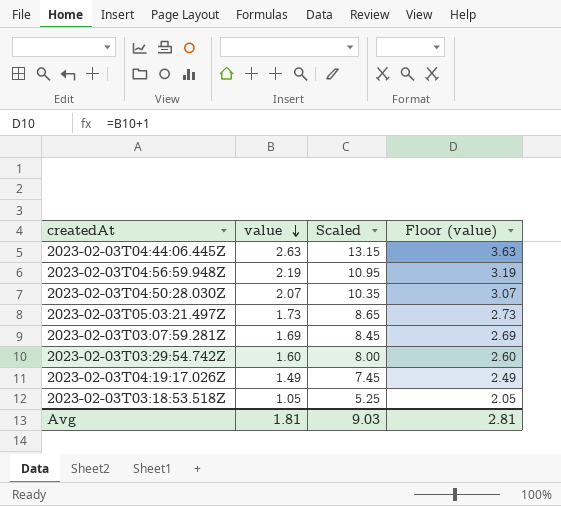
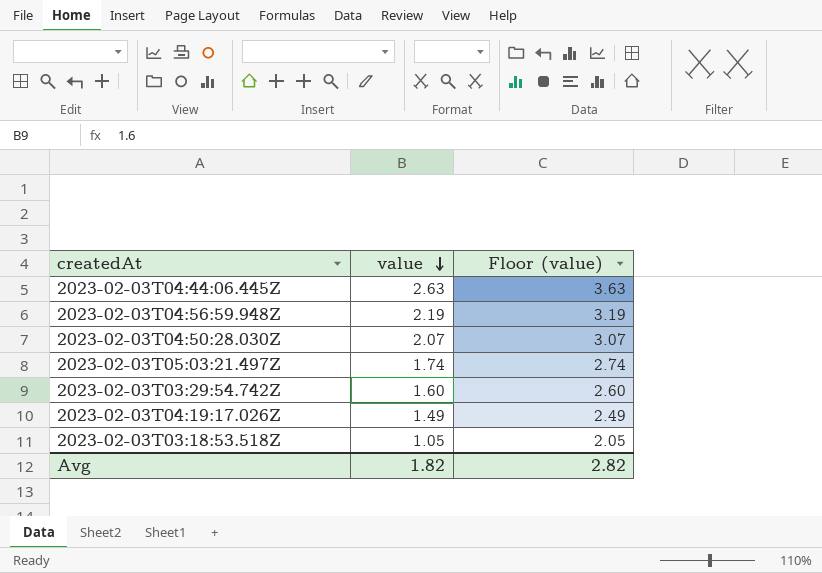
column Scaled | formula: [value] * 5 -> none
row 2023-02-03T03:07:59.281Z: 1.69 | 8.45 | 2.69 -> none
2023-02-03T05:03:21.497Z | value: 1.73 -> 1.74
2023-02-03T05:03:21.497Z | Floor (value): 2.73 -> 2.74
Avg | value: 1.81 -> 1.82
Avg | Floor (value): 2.81 -> 2.82

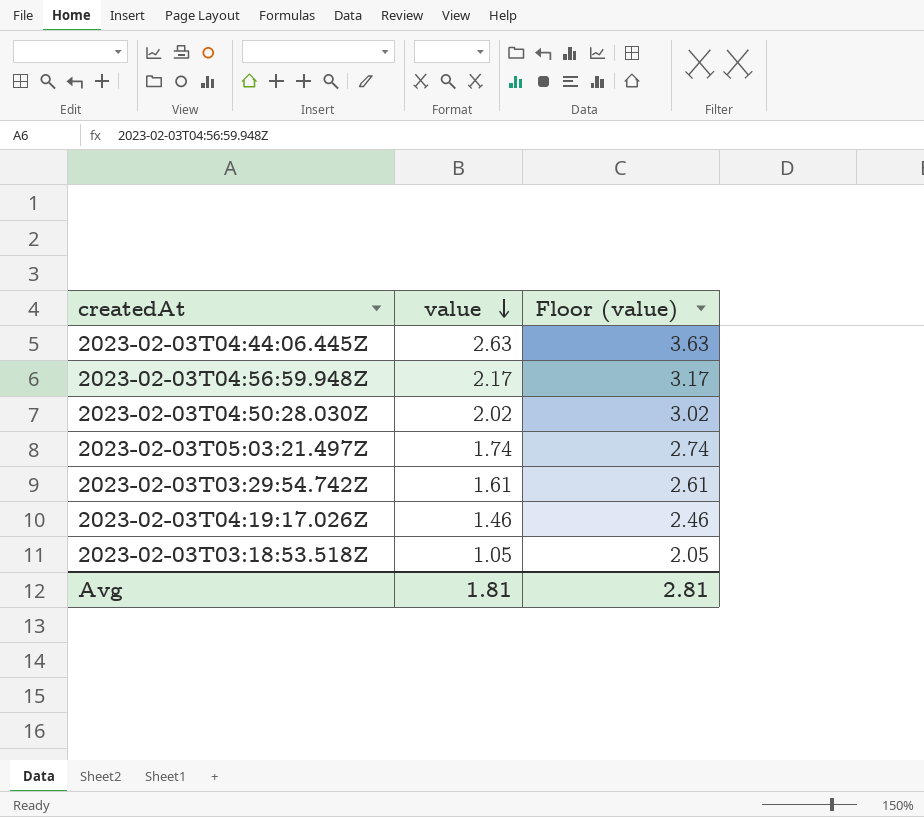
2023-02-03T04:56:59.948Z | value: 2.19 -> 2.17
2023-02-03T04:56:59.948Z | Floor (value): 3.19 -> 3.17
2023-02-03T04:50:28.030Z | value: 2.07 -> 2.02
2023-02-03T04:50:28.030Z | Floor (value): 3.07 -> 3.02
2023-02-03T03:29:54.742Z | value: 1.60 -> 1.61
2023-02-03T03:29:54.742Z | Floor (value): 2.60 -> 2.61
2023-02-03T04:19:17.026Z | value: 1.49 -> 1.46
2023-02-03T04:19:17.026Z | Floor (value): 2.49 -> 2.46
Avg | value: 1.82 -> 1.81
Avg | Floor (value): 2.82 -> 2.81

